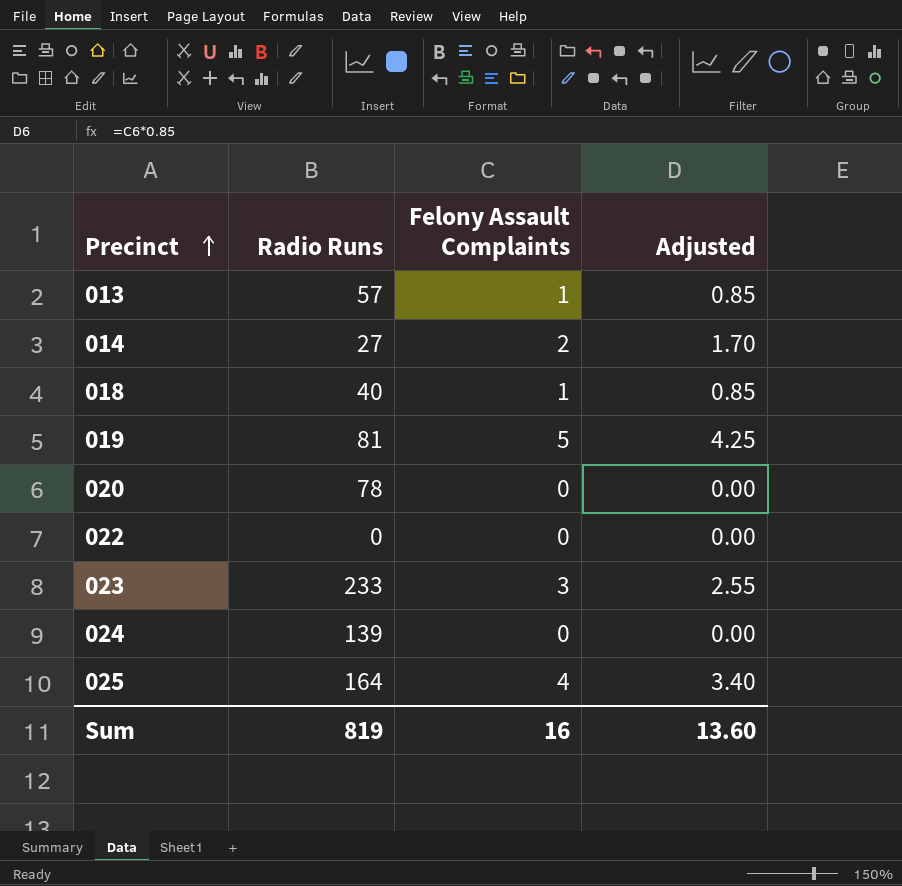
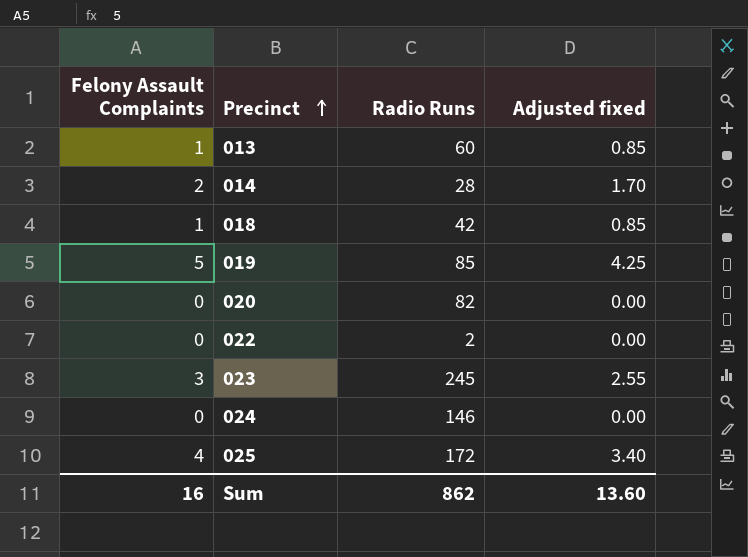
column Felony Assault Complaints | position: 3 -> 1
column name: Adjusted -> Adjusted fixed
013 | Radio Runs: 57 -> 60
014 | Radio Runs: 27 -> 28
018 | Radio Runs: 40 -> 42
019 | Radio Runs: 81 -> 85
020 | Radio Runs: 78 -> 82
022 | Radio Runs: 0 -> 2
023 | Radio Runs: 233 -> 245
024 | Radio Runs: 139 -> 146
025 | Radio Runs: 164 -> 172
Sum | Radio Runs: 819 -> 862

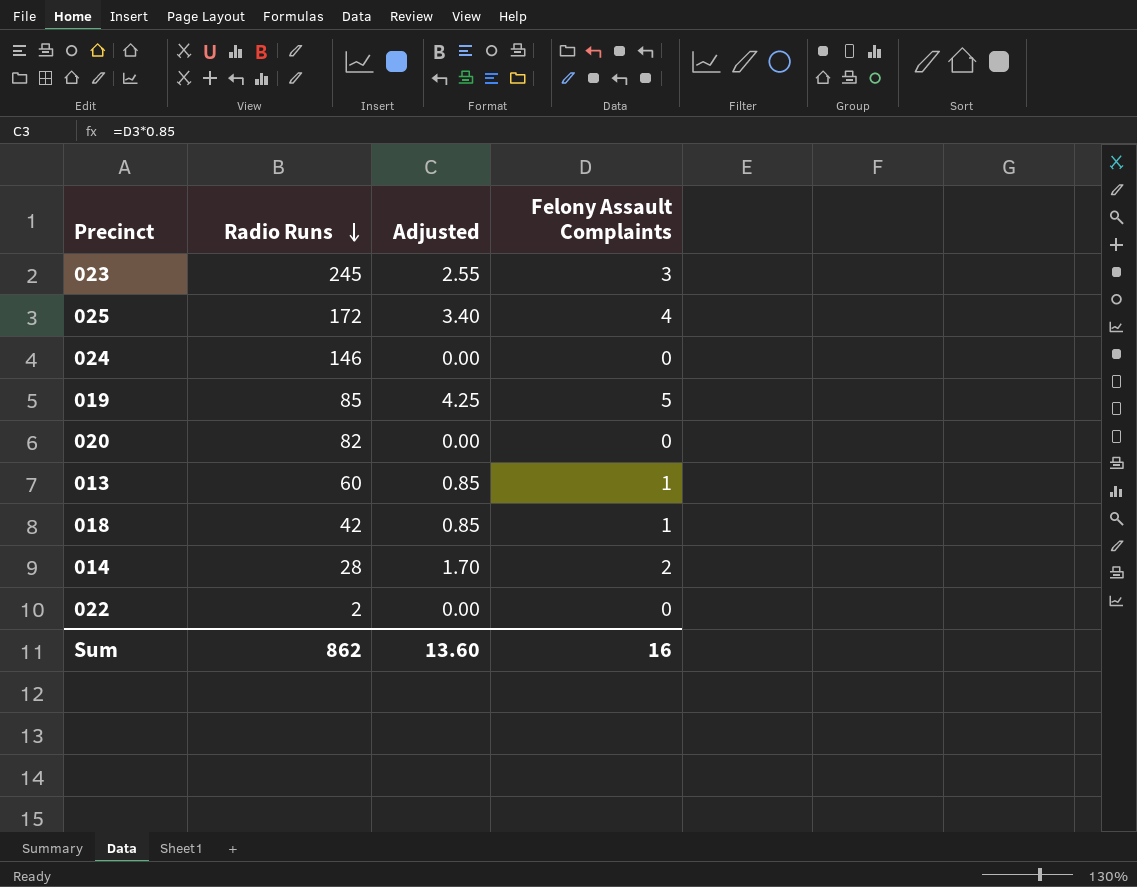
row order: Precinct ascending -> Radio Runs descending
column name: Adjusted fixed -> Adjusted
column Felony Assault Complaints | position: 1 -> 4

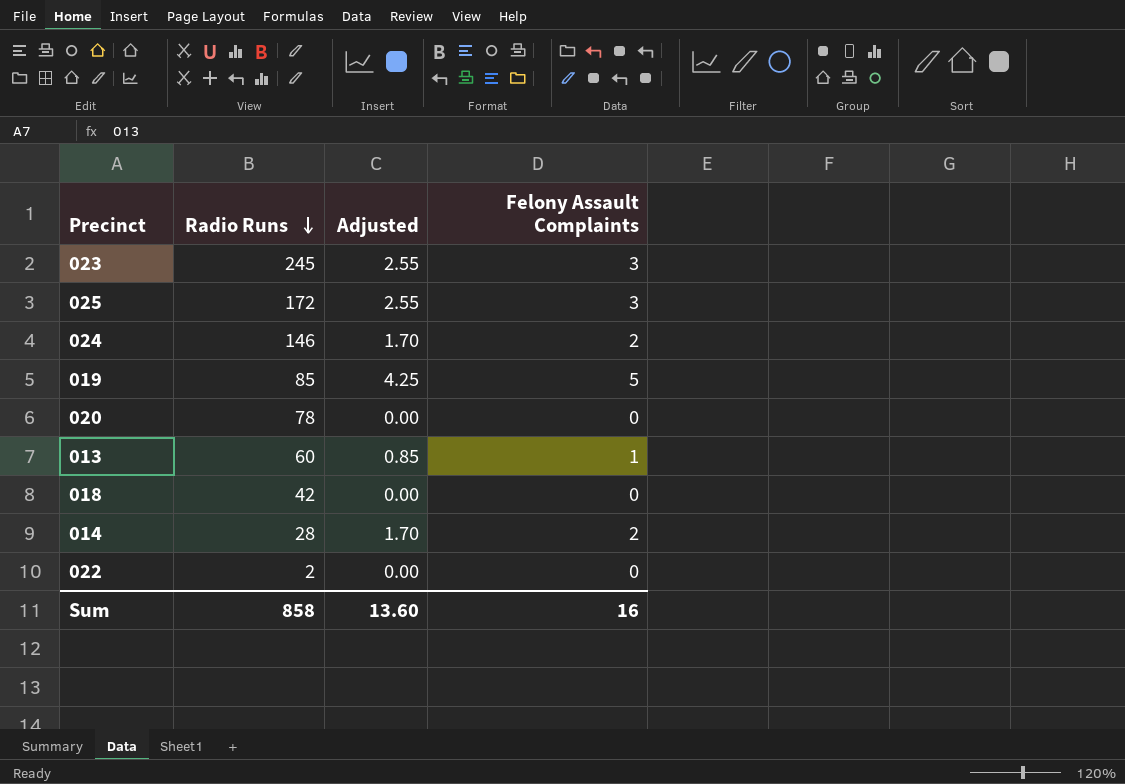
025 | Adjusted: 3.40 -> 2.55
025 | Felony Assault Complaints: 4 -> 3
024 | Adjusted: 0.00 -> 1.70
024 | Felony Assault Complaints: 0 -> 2
020 | Radio Runs: 82 -> 78
018 | Adjusted: 0.85 -> 0.00
018 | Felony Assault Complaints: 1 -> 0
Sum | Radio Runs: 862 -> 858

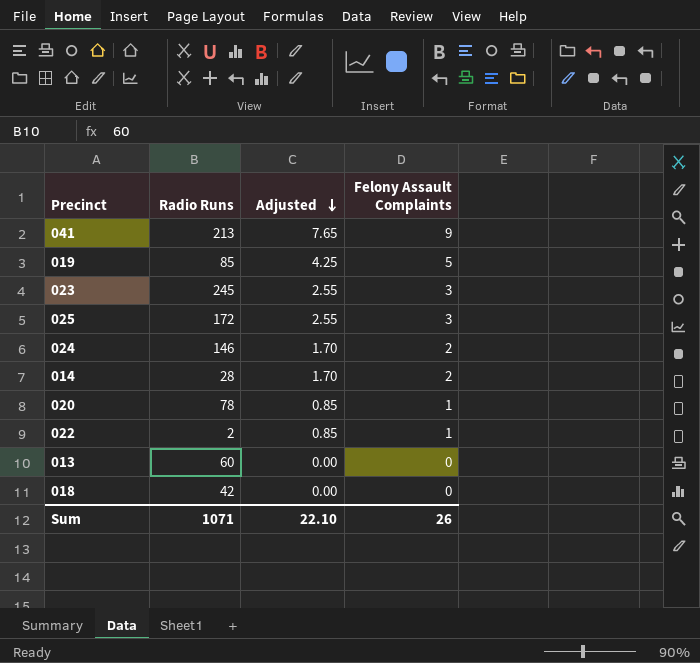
row order: Radio Runs descending -> Adjusted descending
row 041: none -> 213 | 7.65 | 9
020 | Adjusted: 0.00 -> 0.85
020 | Felony Assault Complaints: 0 -> 1
022 | Adjusted: 0.00 -> 0.85
022 | Felony Assault Complaints: 0 -> 1
013 | Adjusted: 0.85 -> 0.00
013 | Felony Assault Complaints: 1 -> 0
Sum | Radio Runs: 858 -> 1071
Sum | Adjusted: 13.60 -> 22.10
Sum | Felony Assault Complaints: 16 -> 26

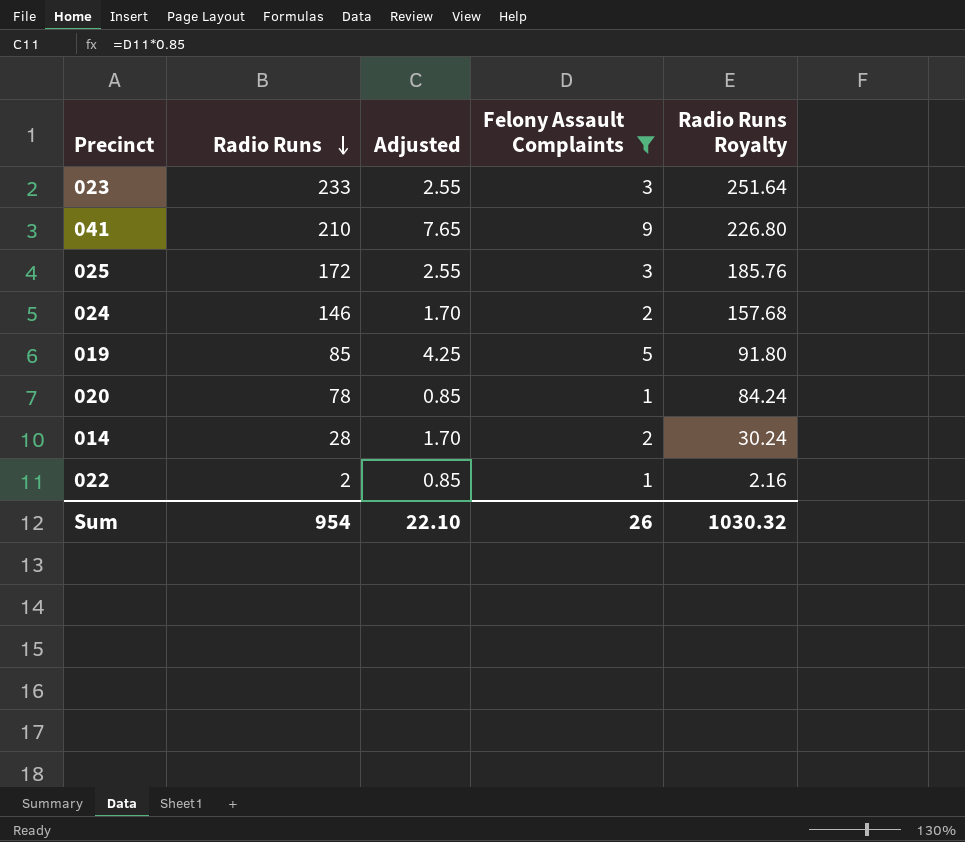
filter: none -> Felony Assault Complaints != 0
row order: Adjusted descending -> Radio Runs descending
column Radio Runs Royalty | formula: none -> [Radio Runs] * 1.08
023 | Radio Runs: 245 -> 233
041 | Radio Runs: 213 -> 210
Sum | Radio Runs: 1071 -> 954

